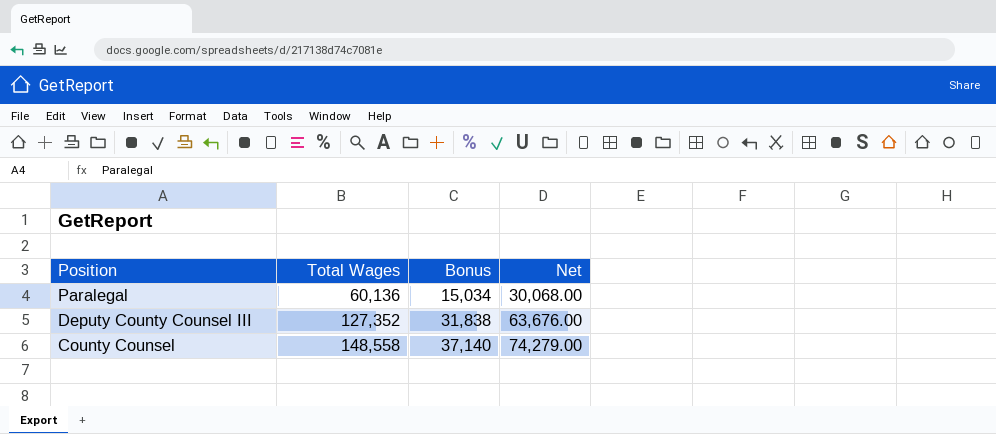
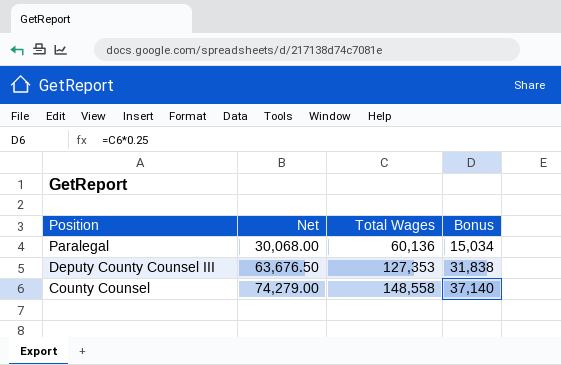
column Net | position: 4 -> 2
Deputy County Counsel III | Net: 63,676.00 -> 63,676.50
Deputy County Counsel III | Total Wages: 127,352 -> 127,353

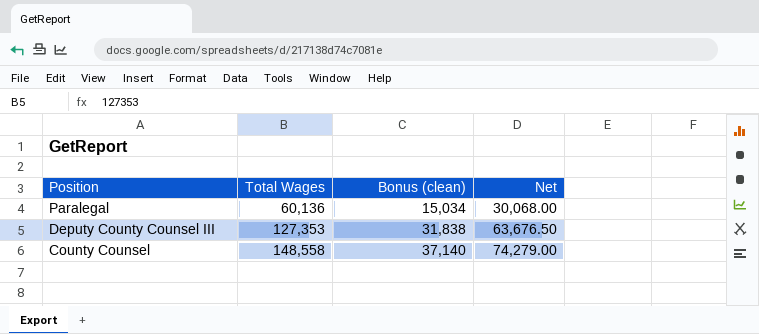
column name: Bonus -> Bonus (clean)
column Net | position: 2 -> 4

